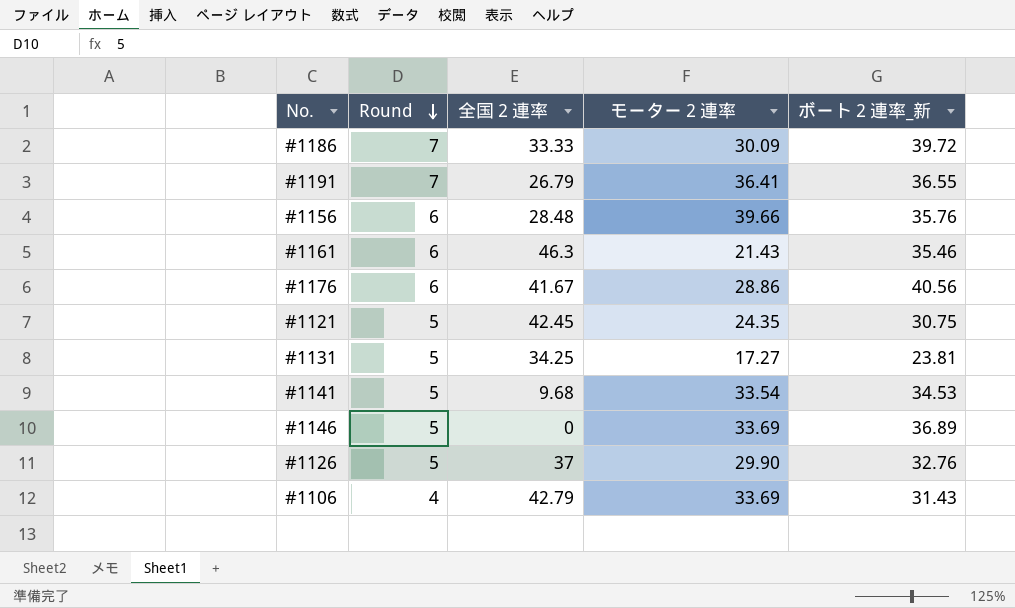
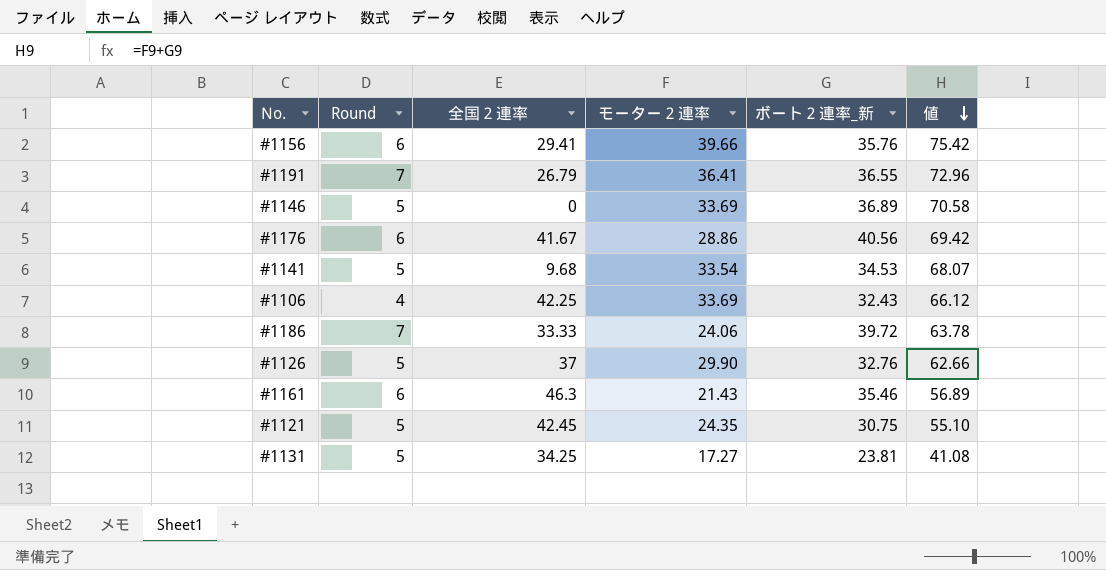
row order: Round descending -> 値 descending
column 値 | formula: none -> [モーター２連率] + [ボート２連率_新]
#1156 | 全国２連率: 28.48 -> 29.41
#1106 | 全国２連率: 42.79 -> 42.25
#1106 | ボート２連率_新: 31.43 -> 32.43
#1186 | モーター２連率: 30.09 -> 24.06

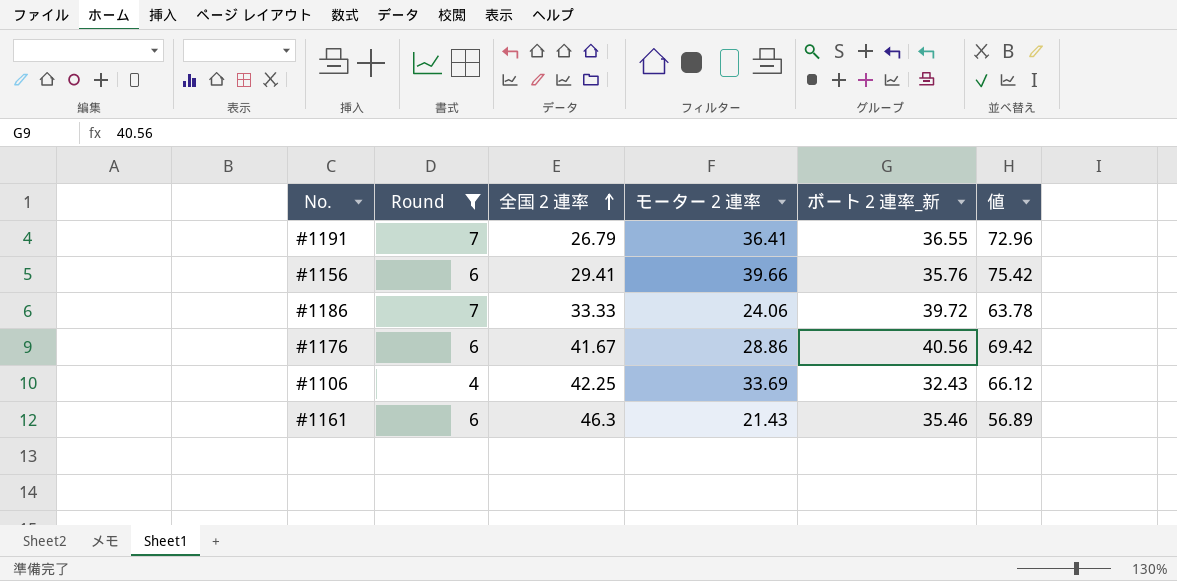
filter: none -> Round != 5
row order: 値 descending -> 全国２連率 ascending

